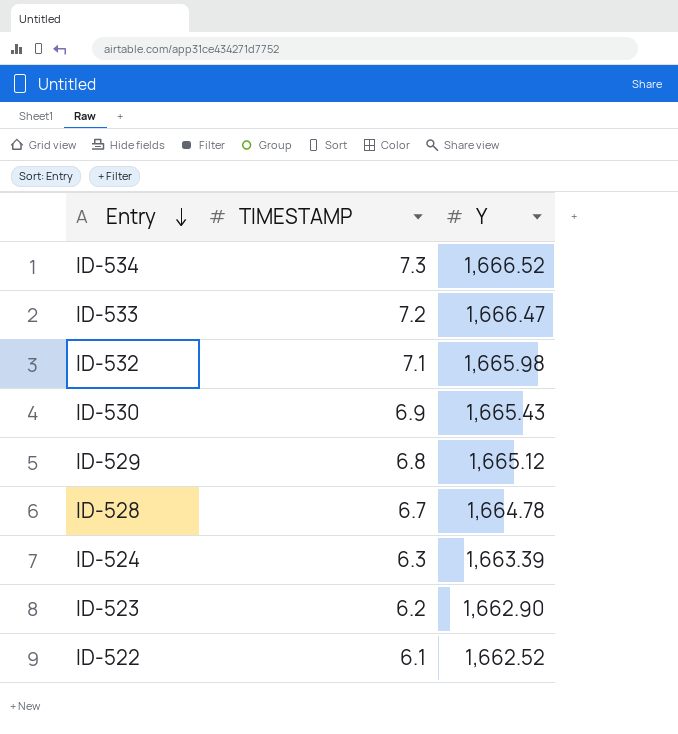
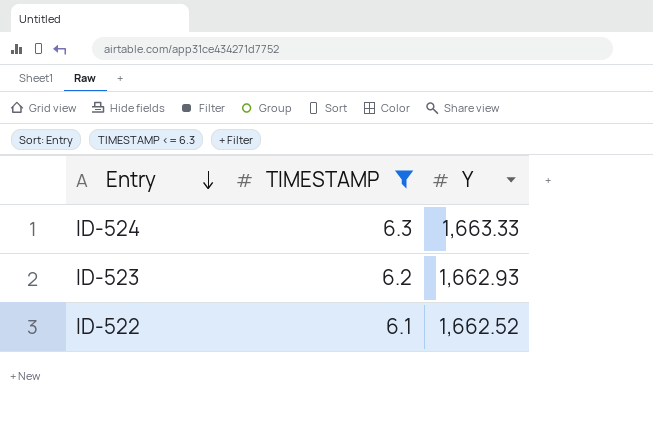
filter: none -> TIMESTAMP <= 6.3
ID-524 | Y: 1,663.39 -> 1,663.33
ID-523 | Y: 1,662.90 -> 1,662.93

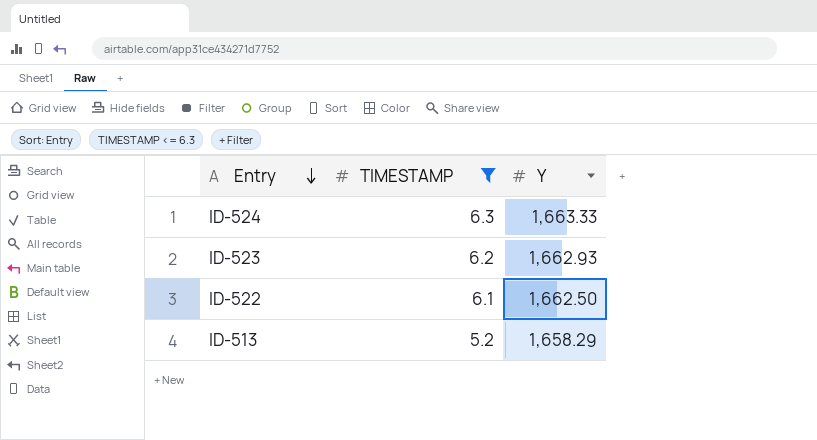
ID-522 | Y: 1,662.52 -> 1,662.50
row ID-513: none -> 5.2 | 1,658.29

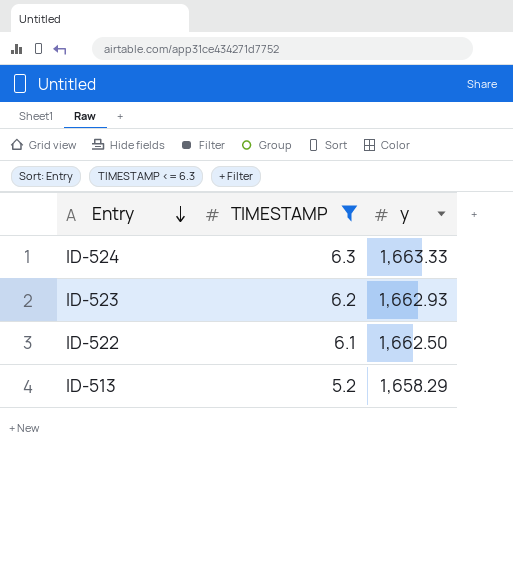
column name: Y -> y

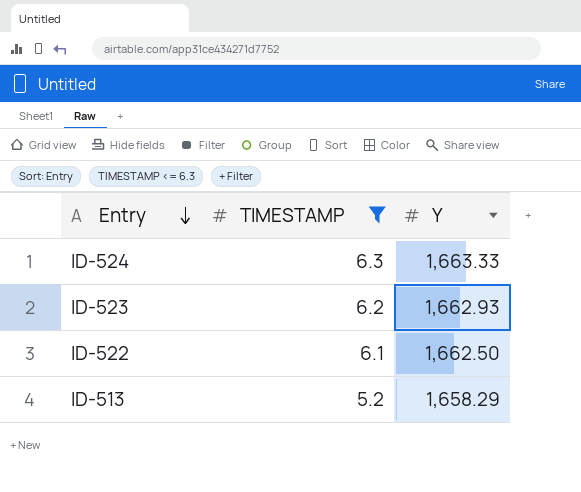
column name: y -> Y

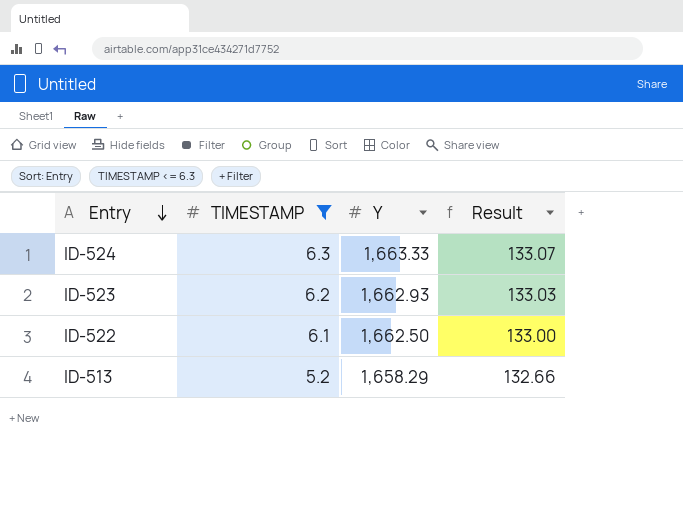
column Result | formula: none -> [Y] * 0.08

